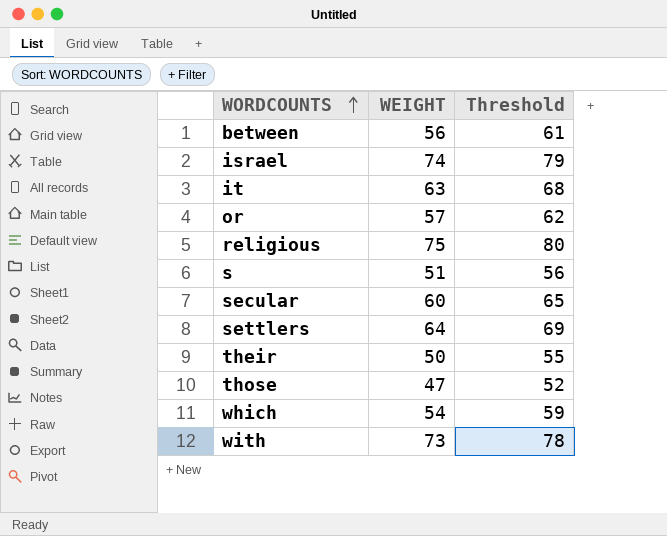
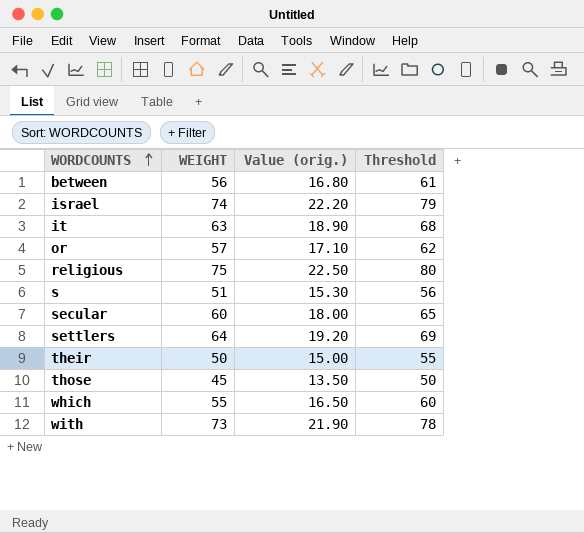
column Value (orig.) | formula: none -> [WEIGHT] * 0.3
those | WEIGHT: 47 -> 45
those | Threshold: 52 -> 50
which | WEIGHT: 54 -> 55
which | Threshold: 59 -> 60

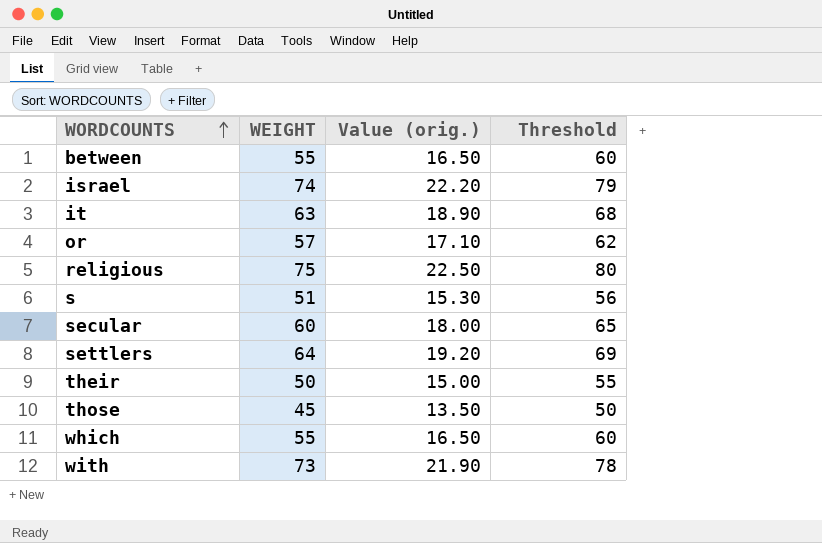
between | WEIGHT: 56 -> 55
between | Value (orig.): 16.80 -> 16.50
between | Threshold: 61 -> 60

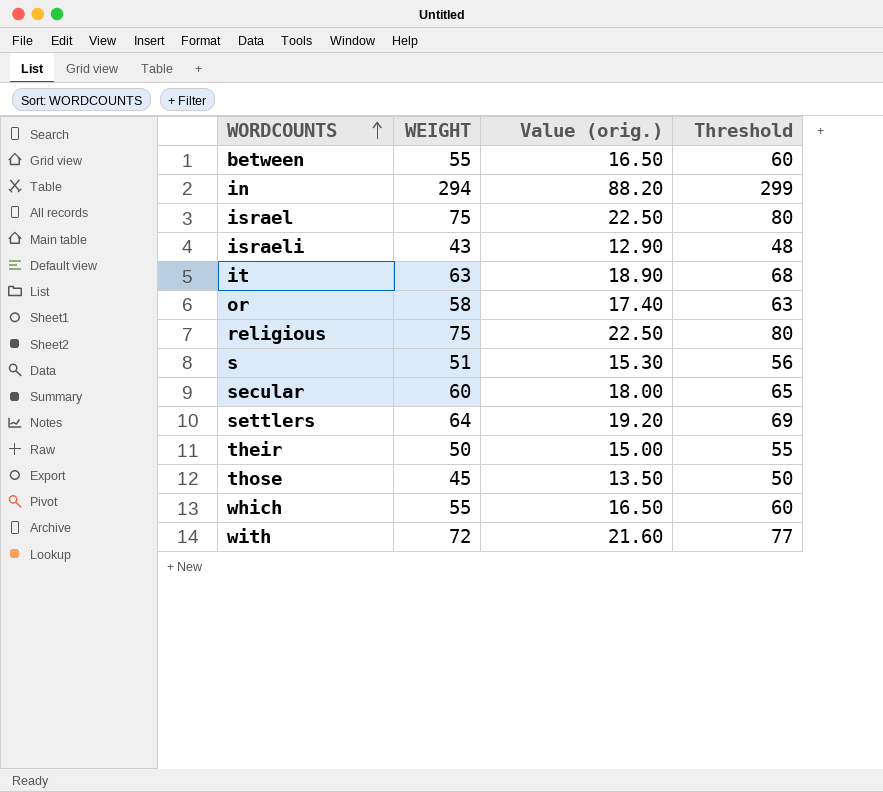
row in: none -> 294 | 88.20 | 299
israel | WEIGHT: 74 -> 75
israel | Value (orig.): 22.20 -> 22.50
israel | Threshold: 79 -> 80
row israeli: none -> 43 | 12.90 | 48
or | WEIGHT: 57 -> 58
or | Value (orig.): 17.10 -> 17.40
or | Threshold: 62 -> 63
with | WEIGHT: 73 -> 72
with | Value (orig.): 21.90 -> 21.60
with | Threshold: 78 -> 77

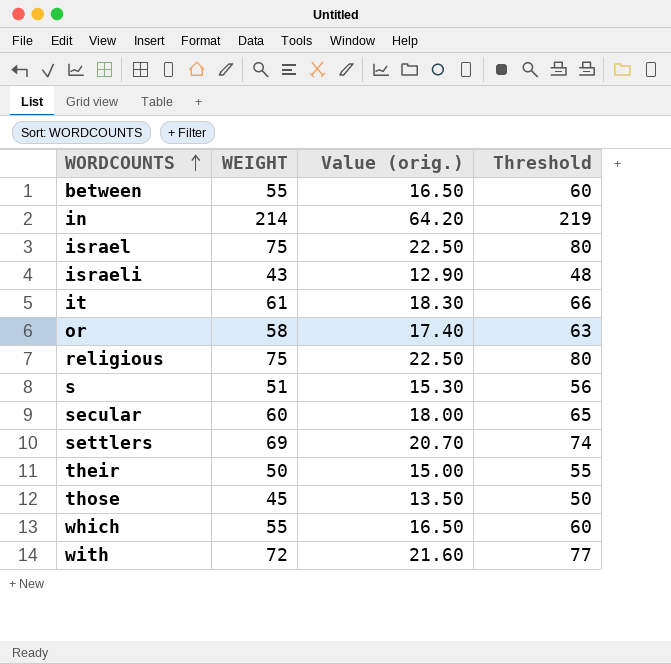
in | WEIGHT: 294 -> 214
in | Value (orig.): 88.20 -> 64.20
in | Threshold: 299 -> 219
it | WEIGHT: 63 -> 61
it | Value (orig.): 18.90 -> 18.30
it | Threshold: 68 -> 66
settlers | WEIGHT: 64 -> 69
settlers | Value (orig.): 19.20 -> 20.70
settlers | Threshold: 69 -> 74

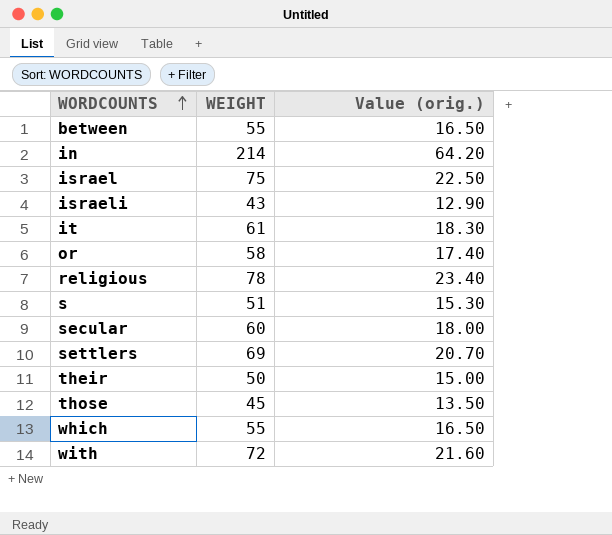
column Threshold | formula: [WEIGHT] + 5 -> none
religious | WEIGHT: 75 -> 78
religious | Value (orig.): 22.50 -> 23.40

